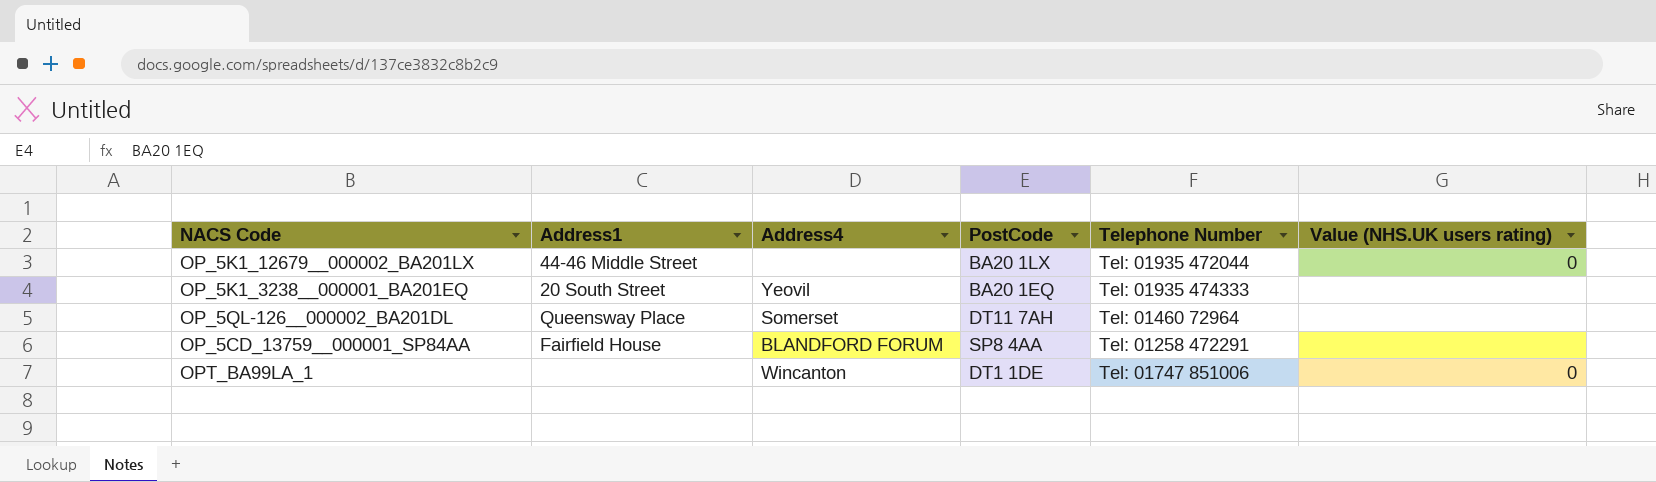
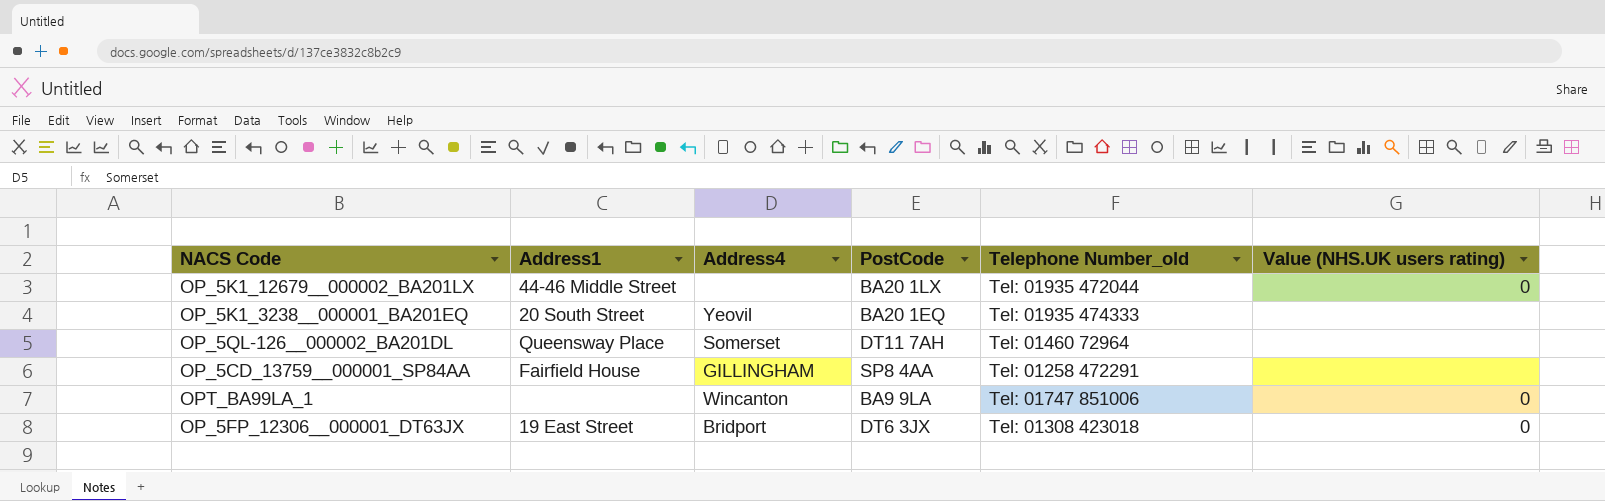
column name: Telephone Number -> Telephone Number_old
OP_5CD_13759__000001_SP84AA | Address4: BLANDFORD FORUM -> GILLINGHAM
OPT_BA99LA_1 | PostCode: DT1 1DE -> BA9 9LA
row OP_5FP_12306__000001_DT63JX: none -> 19 East Street | Bridport | DT6 3JX | Tel: 01308 423018 | 0

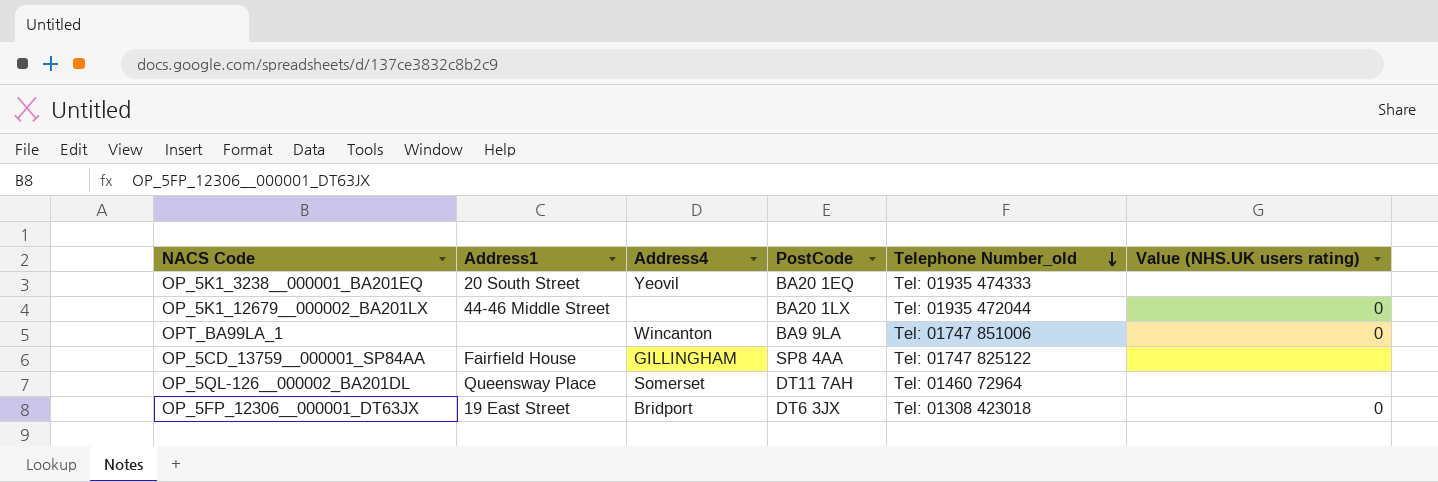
row order: none -> Telephone Number_old descending
OP_5CD_13759__000001_SP84AA | Telephone Number_old: Tel: 01258 472291 -> Tel: 01747 825122

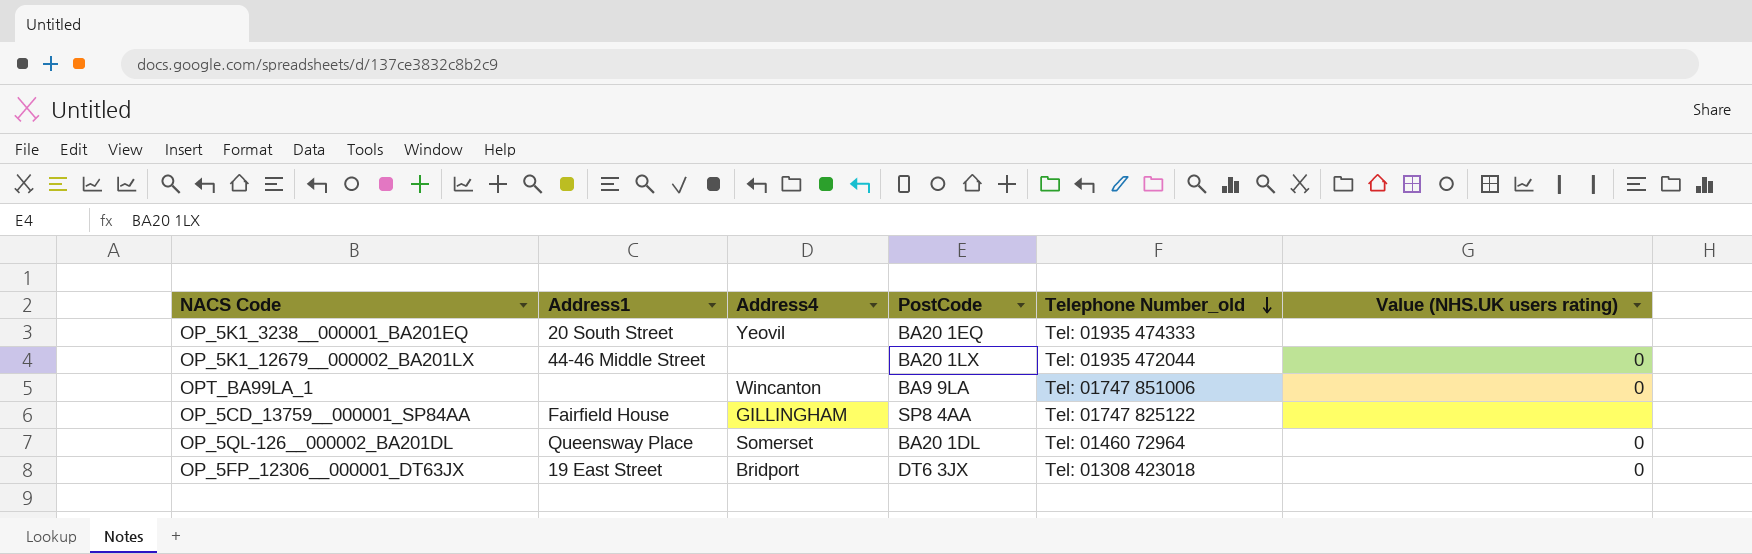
OP_5QL-126__000002_BA201DL | PostCode: DT11 7AH -> BA20 1DL
OP_5QL-126__000002_BA201DL | Value (NHS.UK users rating): none -> 0

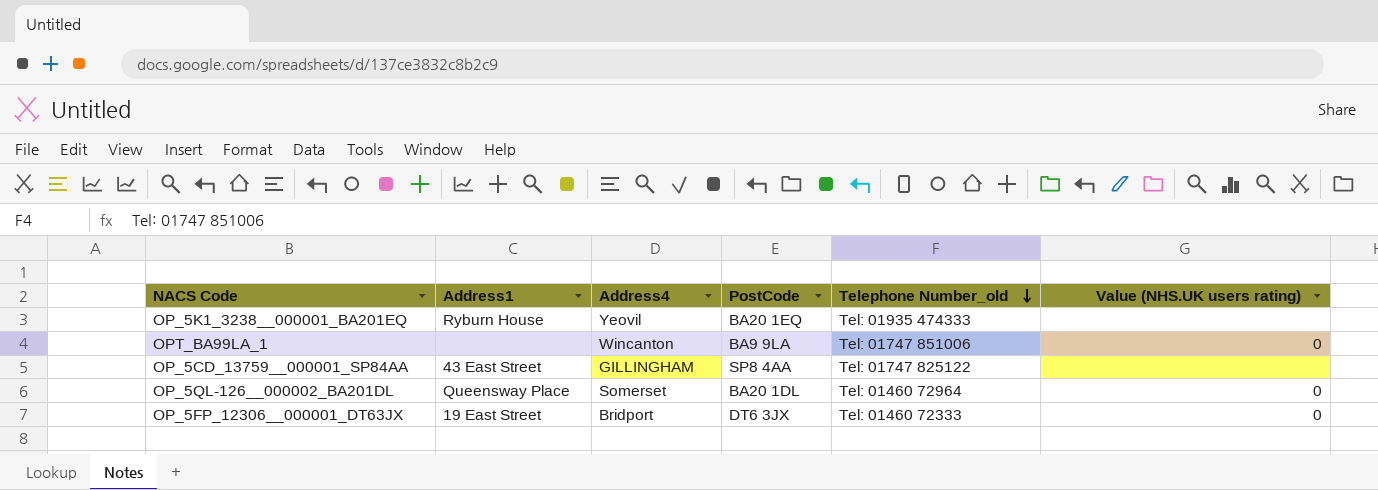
row OP_5K1_12679__000002_BA201LX: 44-46 Middle Street | none | BA20 1LX | Tel: 01935 472044 | 0 -> none
OP_5K1_3238__000001_BA201EQ | Address1: 20 South Street -> Ryburn House
OP_5CD_13759__000001_SP84AA | Address1: Fairfield House -> 43 East Street
OP_5FP_12306__000001_DT63JX | Telephone Number_old: Tel: 01308 423018 -> Tel: 01460 72333

